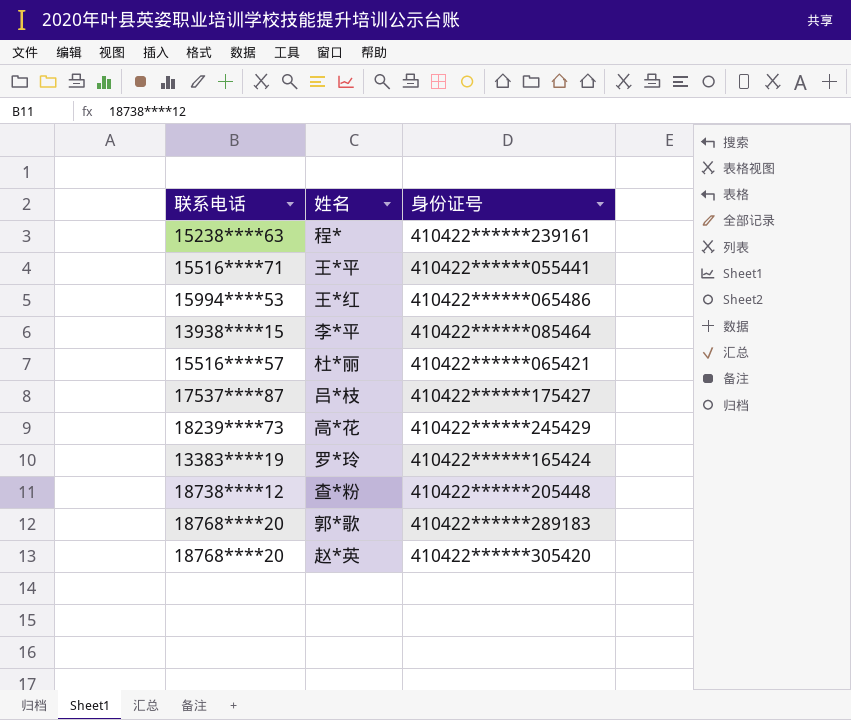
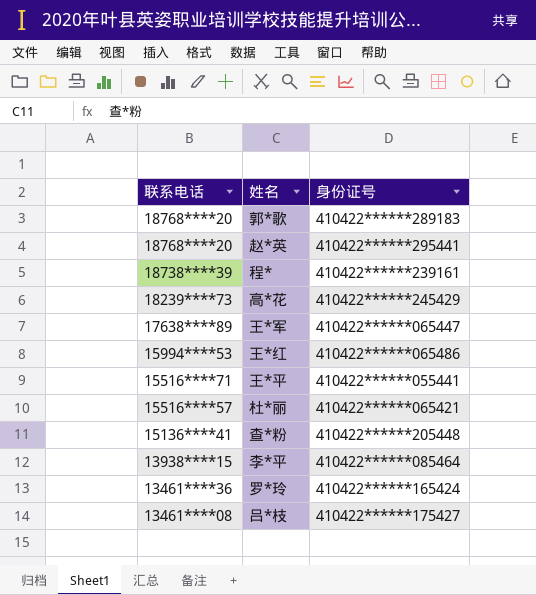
row order: none -> 联系电话 descending
赵*英 | 身份证号: 410422******305420 -> 410422******295441
程* | 联系电话: 15238****63 -> 18738****39
row 王*军: none -> 17638****89 | 410422******065447
查*粉 | 联系电话: 18738****12 -> 15136****41
罗*玲 | 联系电话: 13383****19 -> 13461****36
吕*枝 | 联系电话: 17537****87 -> 13461****08

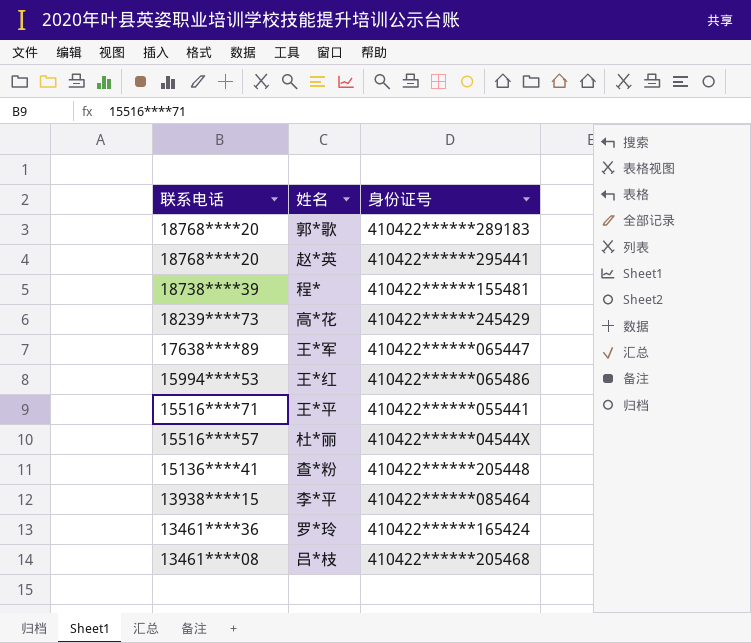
程* | 身份证号: 410422******239161 -> 410422******155481
杜*丽 | 身份证号: 410422******065421 -> 410422******04544X
吕*枝 | 身份证号: 410422******175427 -> 410422******205468

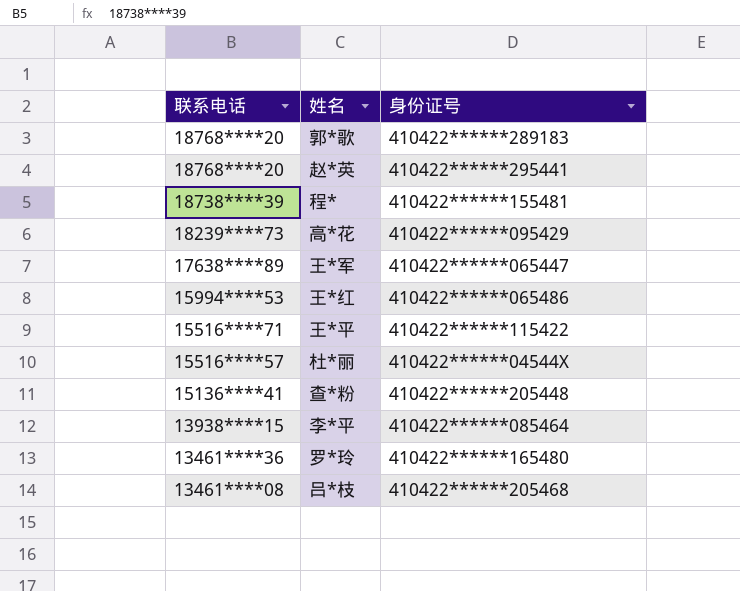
高*花 | 身份证号: 410422******245429 -> 410422******095429
王*平 | 身份证号: 410422******055441 -> 410422******115422
罗*玲 | 身份证号: 410422******165424 -> 410422******165480

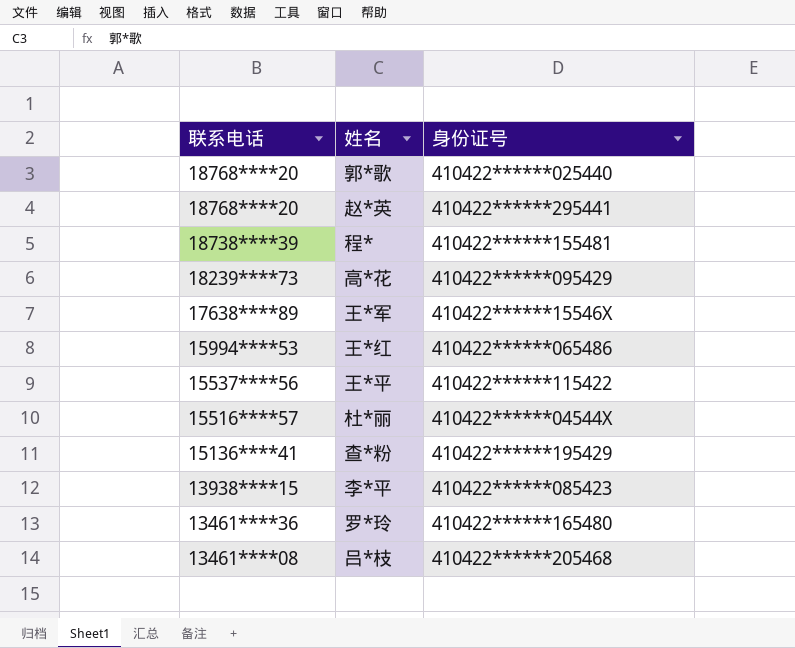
郭*歌 | 身份证号: 410422******289183 -> 410422******025440
王*军 | 身份证号: 410422******065447 -> 410422******15546X
王*平 | 联系电话: 15516****71 -> 15537****56
查*粉 | 身份证号: 410422******205448 -> 410422******195429
李*平 | 身份证号: 410422******085464 -> 410422******085423

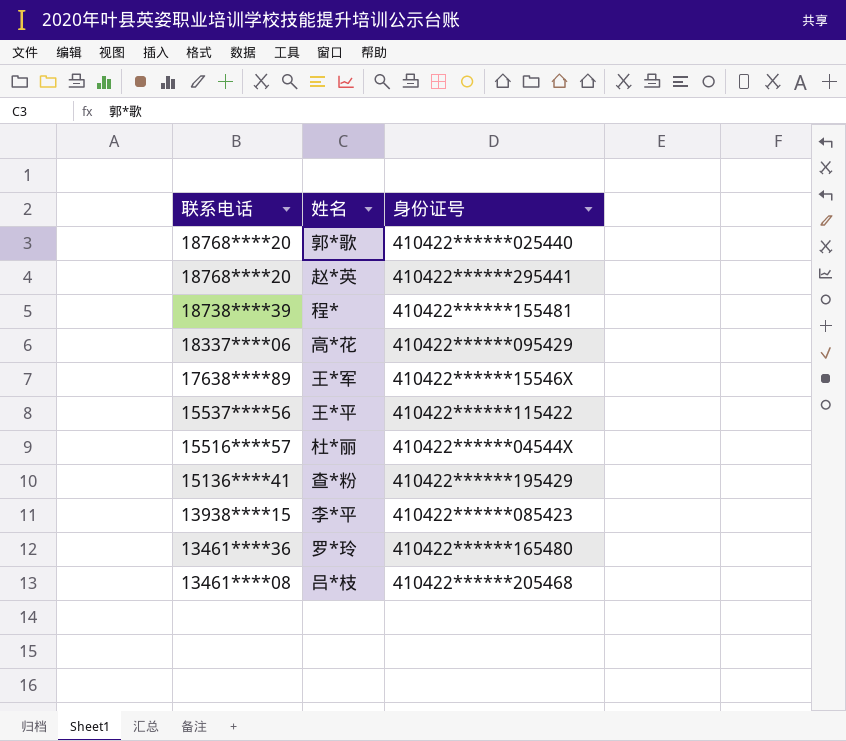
row 王*红: 15994****53 | 410422******065486 -> none
高*花 | 联系电话: 18239****73 -> 18337****06

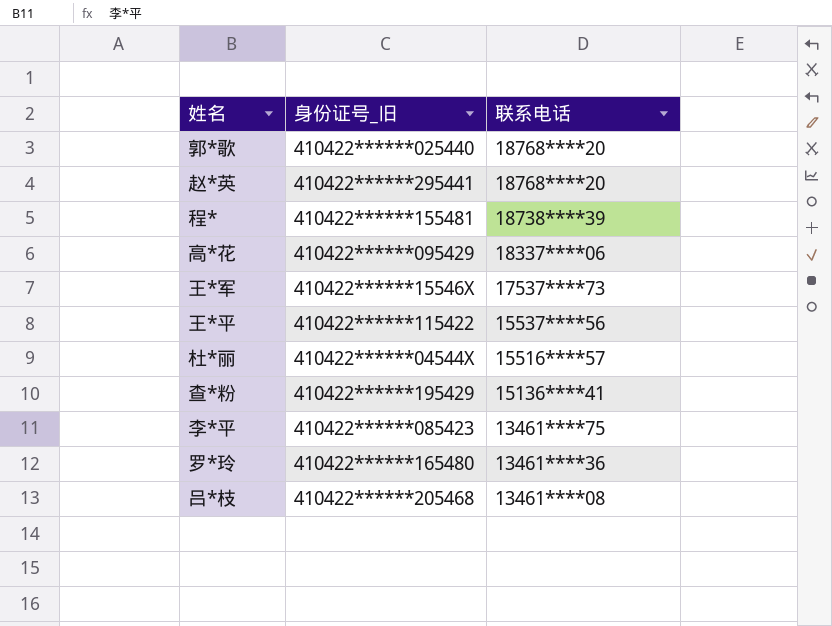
column name: 身份证号 -> 身份证号_旧
column 联系电话 | position: 1 -> 3
王*军 | 联系电话: 17638****89 -> 17537****73
李*平 | 联系电话: 13938****15 -> 13461****75

